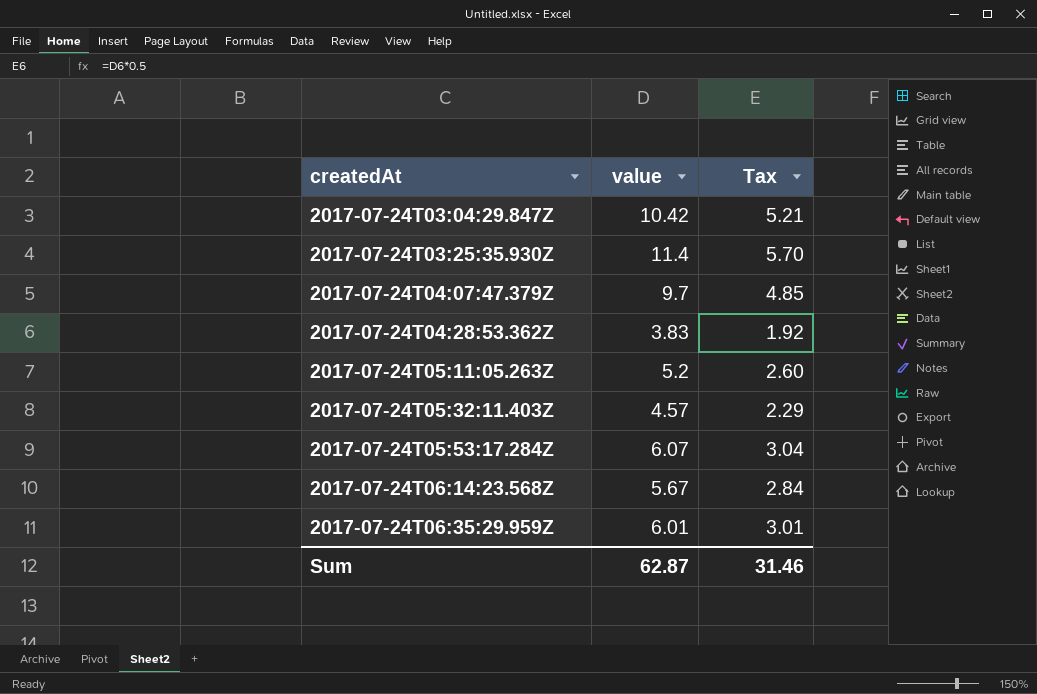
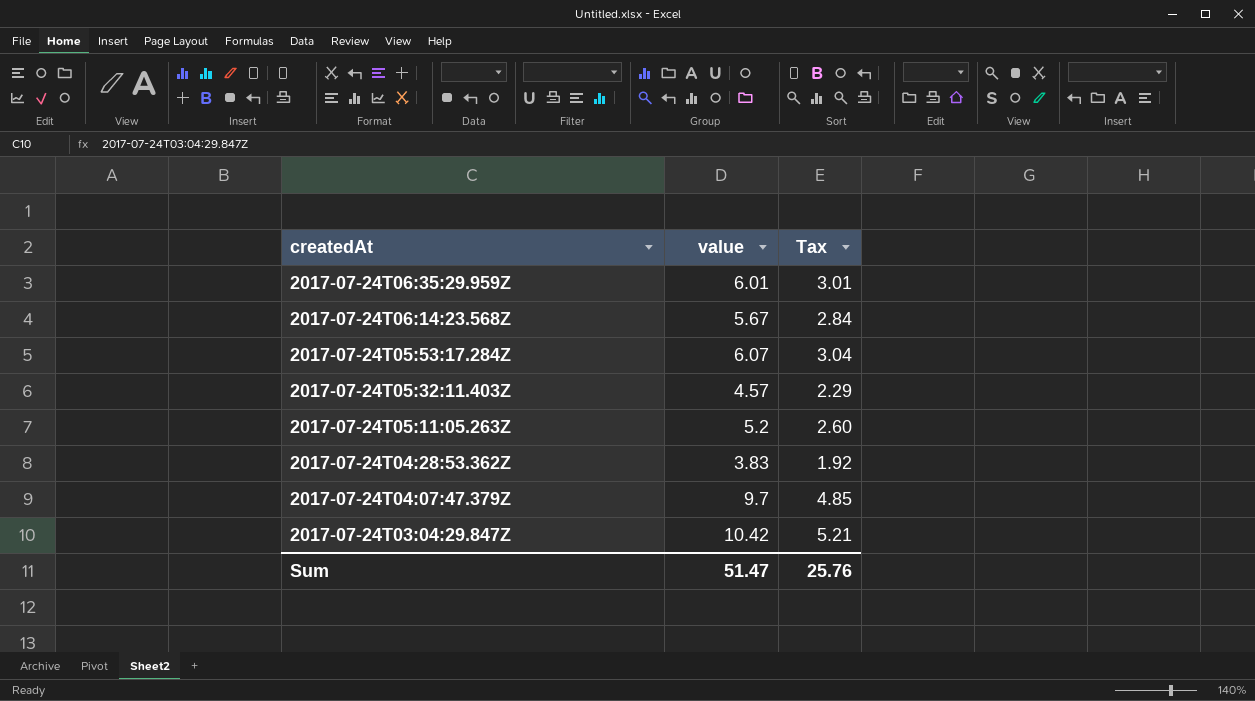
row order: createdAt ascending -> createdAt descending
row 2017-07-24T03:25:35.930Z: 11.4 | 5.70 -> none
Sum | value: 62.87 -> 51.47
Sum | Tax: 31.46 -> 25.76

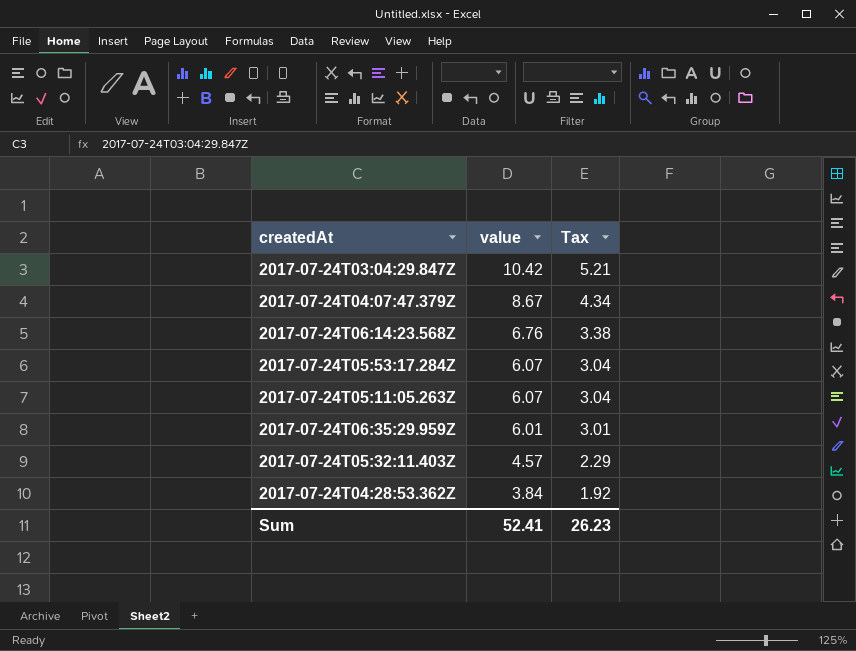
row order: createdAt descending -> value descending
2017-07-24T04:07:47.379Z | value: 9.7 -> 8.67
2017-07-24T04:07:47.379Z | Tax: 4.85 -> 4.34
2017-07-24T06:14:23.568Z | value: 5.67 -> 6.76
2017-07-24T06:14:23.568Z | Tax: 2.84 -> 3.38
2017-07-24T05:11:05.263Z | value: 5.2 -> 6.07
2017-07-24T05:11:05.263Z | Tax: 2.60 -> 3.04
2017-07-24T04:28:53.362Z | value: 3.83 -> 3.84
Sum | value: 51.47 -> 52.41
Sum | Tax: 25.76 -> 26.23

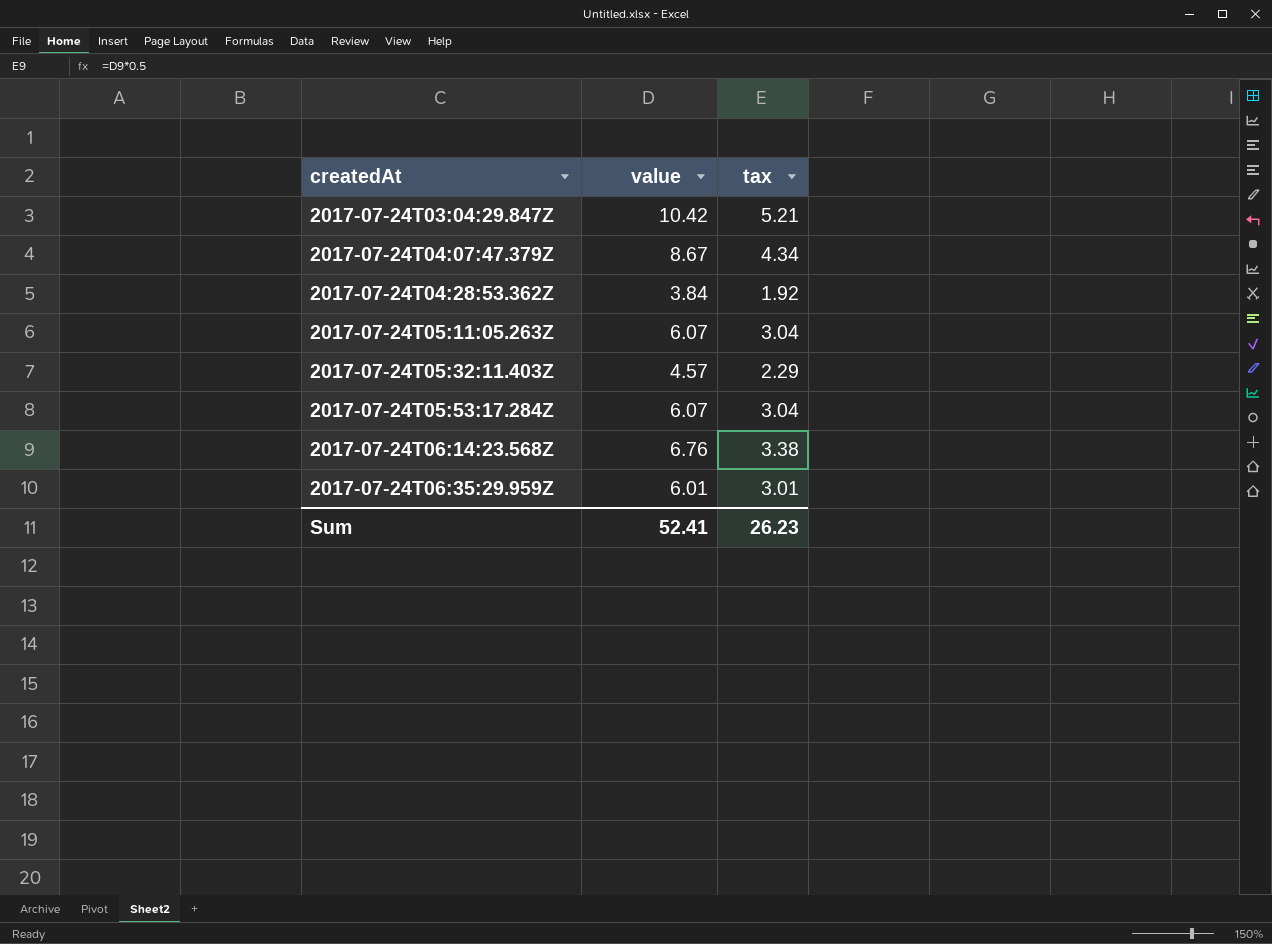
row order: value descending -> createdAt ascending
column name: Tax -> tax

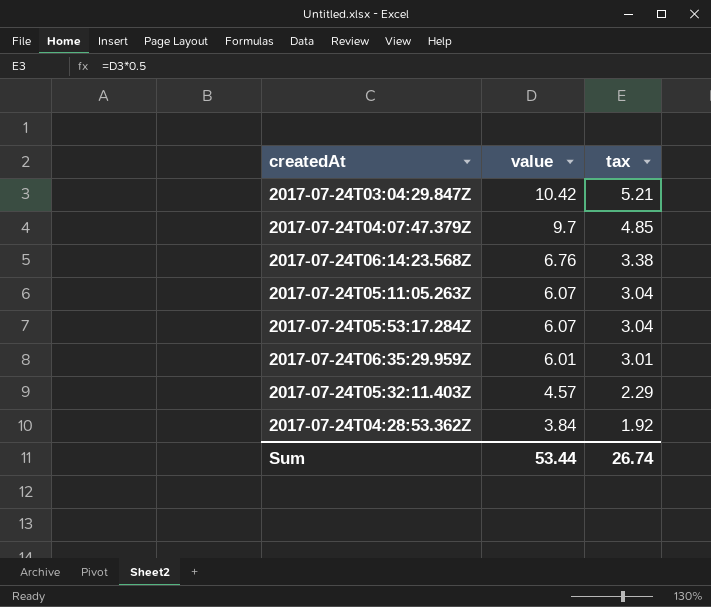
row order: createdAt ascending -> value descending
2017-07-24T04:07:47.379Z | value: 8.67 -> 9.7
2017-07-24T04:07:47.379Z | tax: 4.34 -> 4.85
Sum | value: 52.41 -> 53.44
Sum | tax: 26.23 -> 26.74

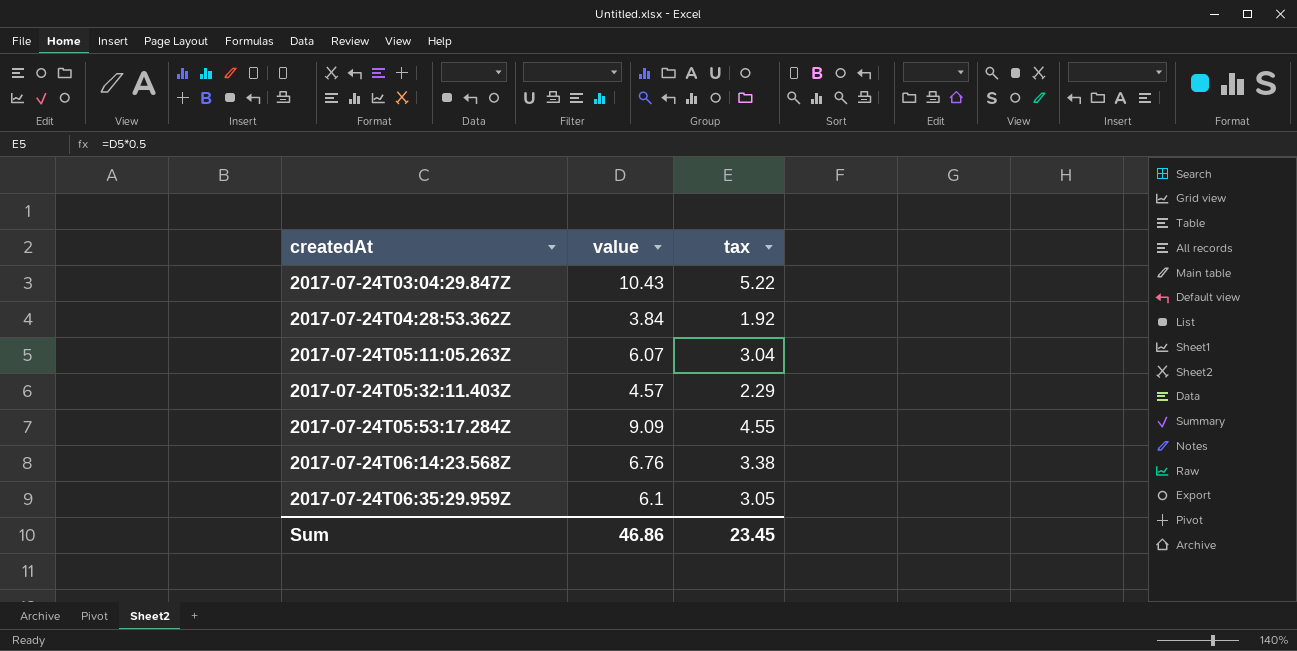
row order: value descending -> createdAt ascending
row 2017-07-24T04:07:47.379Z: 9.7 | 4.85 -> none
2017-07-24T03:04:29.847Z | value: 10.42 -> 10.43
2017-07-24T03:04:29.847Z | tax: 5.21 -> 5.22
2017-07-24T05:53:17.284Z | value: 6.07 -> 9.09
2017-07-24T05:53:17.284Z | tax: 3.04 -> 4.55
2017-07-24T06:35:29.959Z | value: 6.01 -> 6.1
2017-07-24T06:35:29.959Z | tax: 3.01 -> 3.05
Sum | value: 53.44 -> 46.86
Sum | tax: 26.74 -> 23.45

